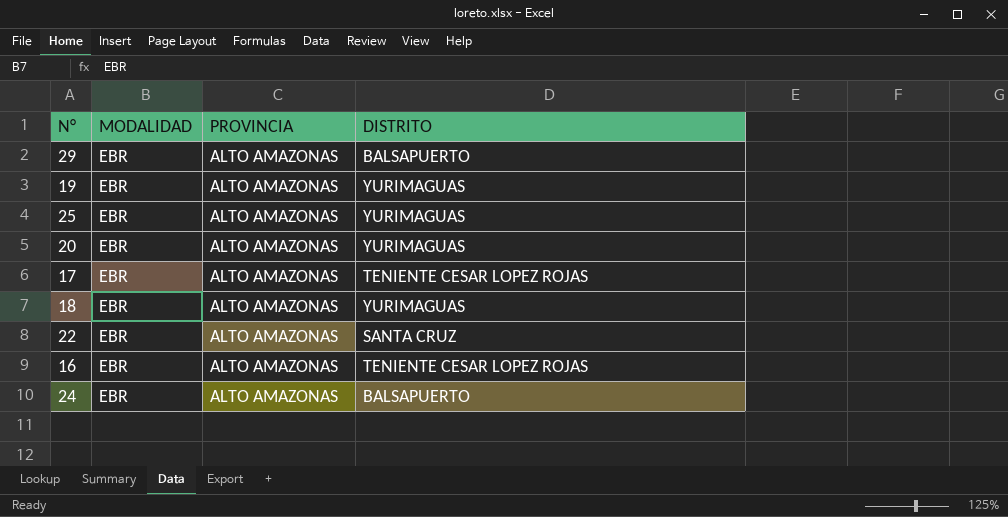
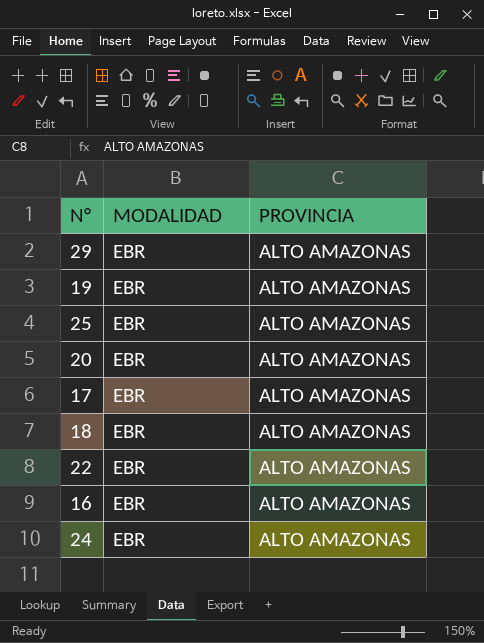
column DISTRITO | position: 4 -> none

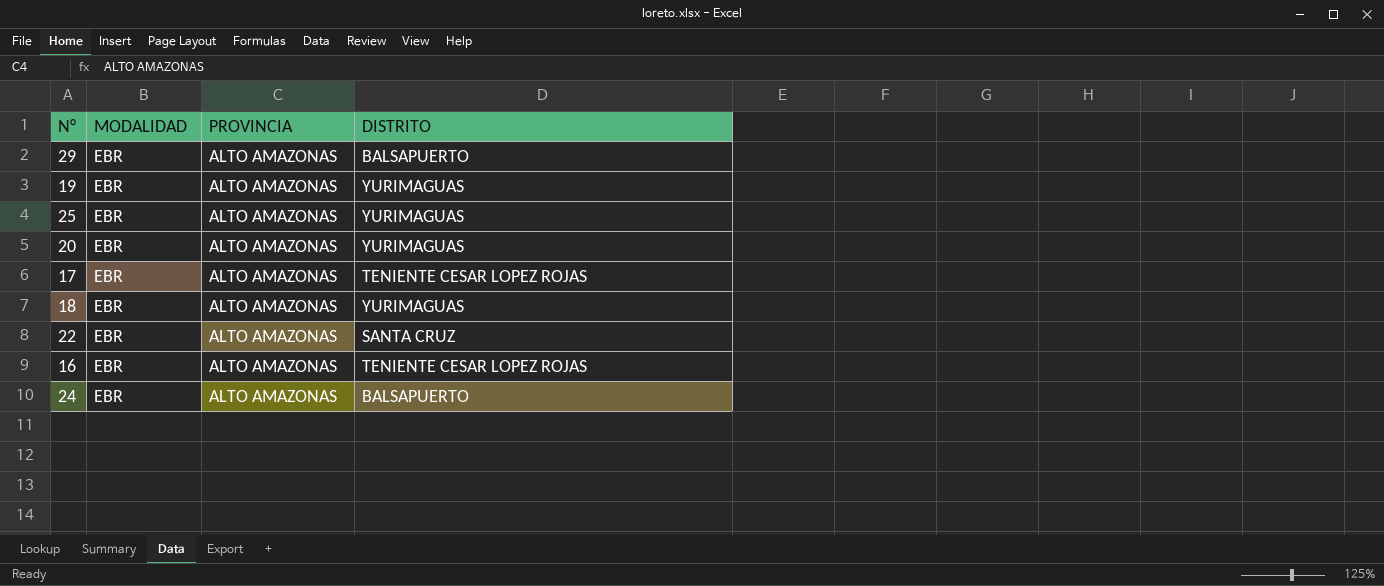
column DISTRITO | position: none -> 4

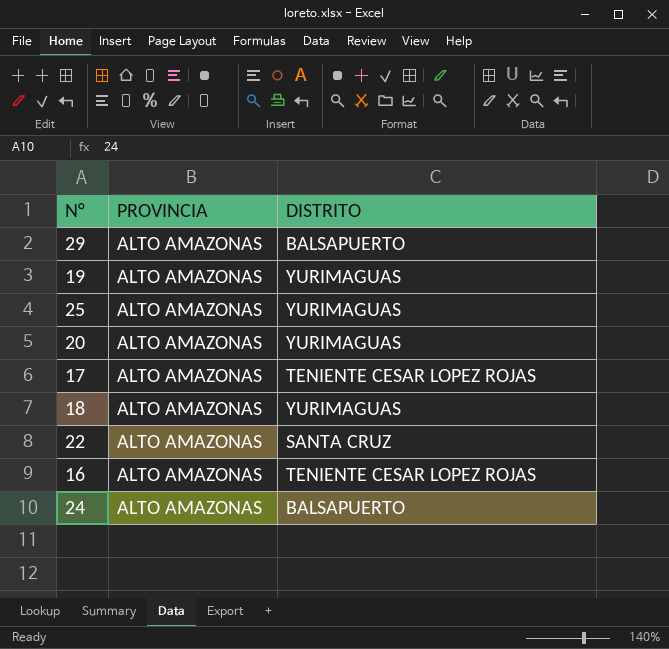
column MODALIDAD | position: 2 -> none

